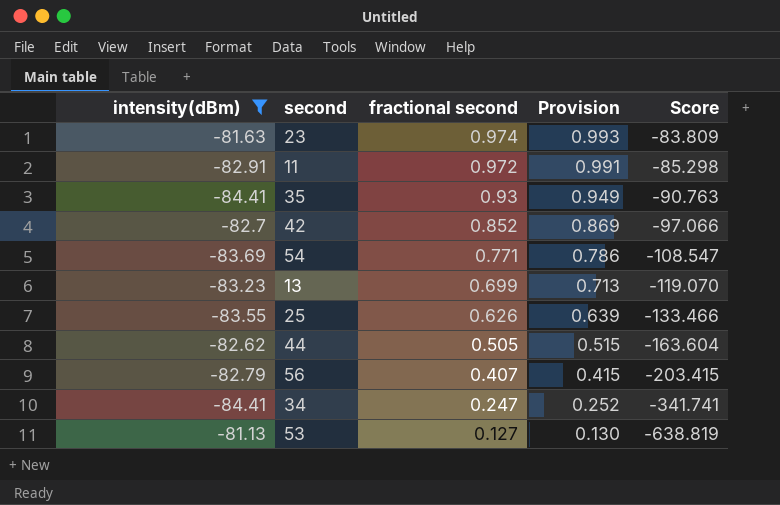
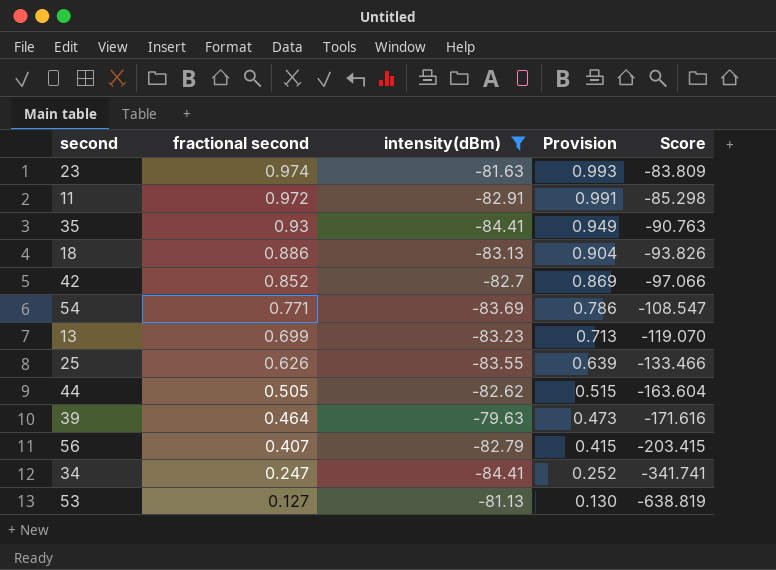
column intensity(dBm) | position: 1 -> 3
row 18: none -> 0.886 | -83.13 | 0.904 | -93.826
row 39: none -> 0.464 | -79.63 | 0.473 | -171.616

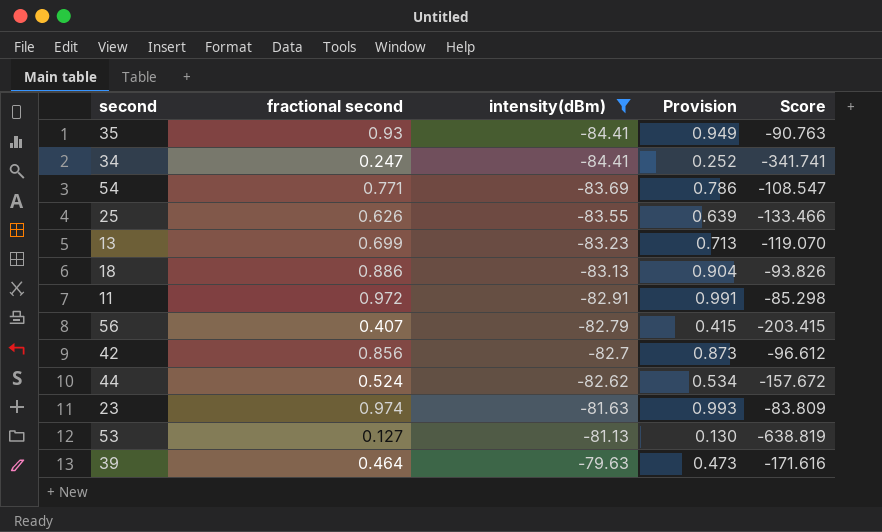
row order: fractional second descending -> intensity(dBm) ascending
42 | fractional second: 0.852 -> 0.856
42 | Provision: 0.869 -> 0.873
42 | Score: -97.066 -> -96.612
44 | fractional second: 0.505 -> 0.524
44 | Provision: 0.515 -> 0.534
44 | Score: -163.604 -> -157.672

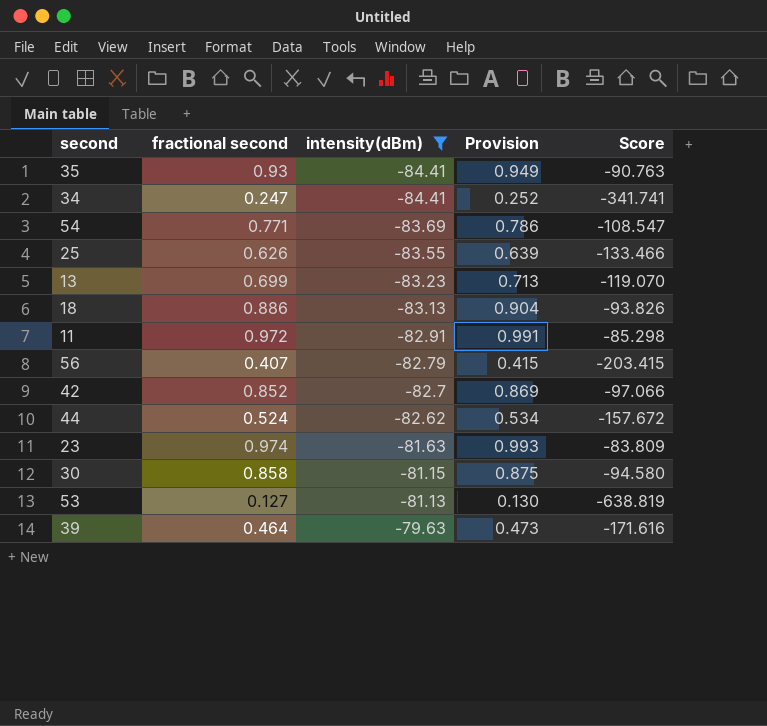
42 | fractional second: 0.856 -> 0.852
42 | Provision: 0.873 -> 0.869
42 | Score: -96.612 -> -97.066
row 30: none -> 0.858 | -81.15 | 0.875 | -94.580

